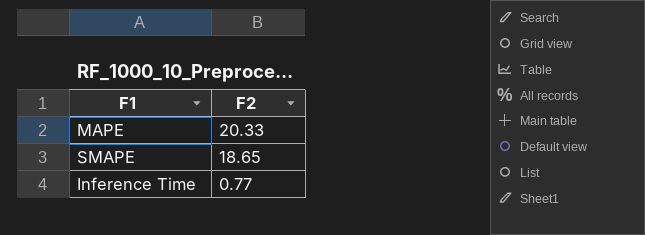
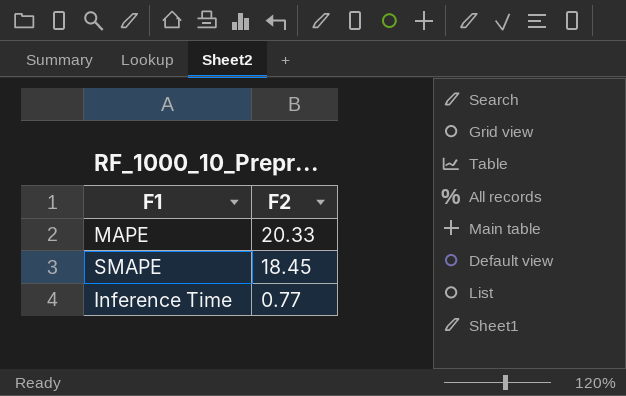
SMAPE | F2: 18.65 -> 18.45

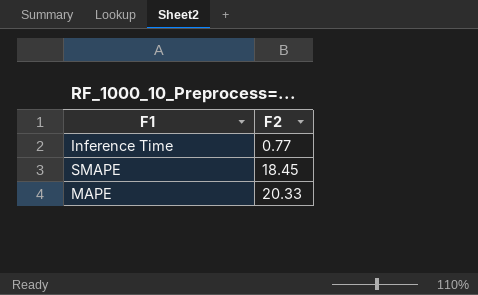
row order: F2 descending -> F2 ascending

